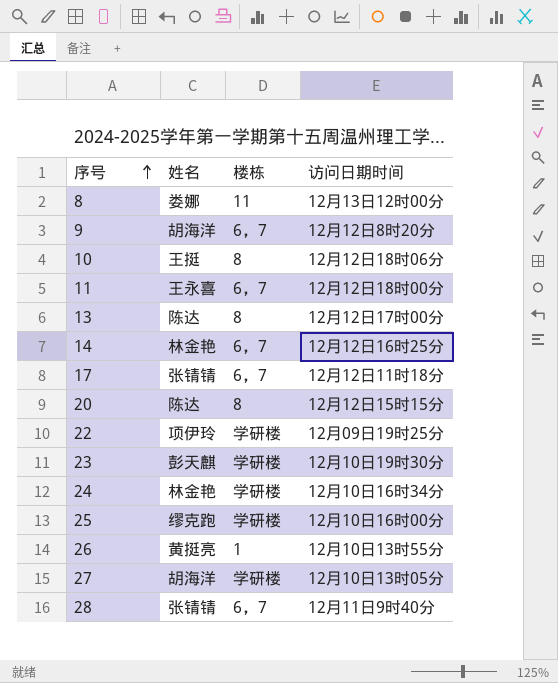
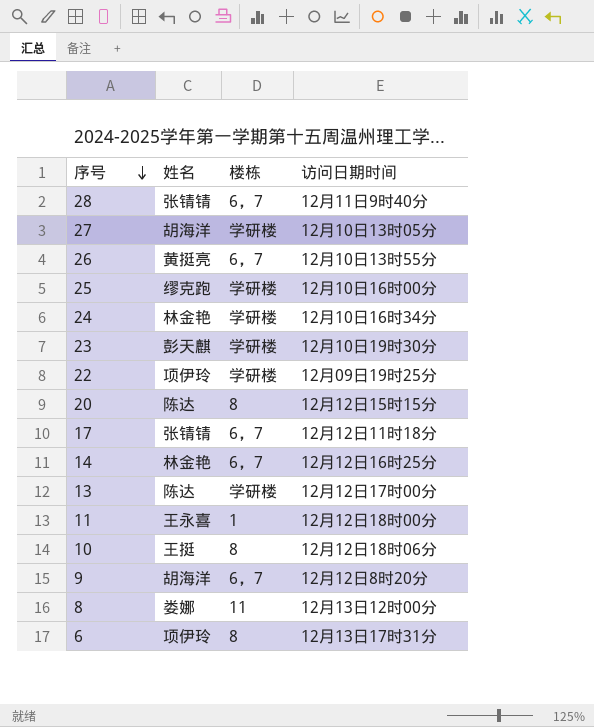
row order: 序号 ascending -> 序号 descending
26 | 楼栋: 1 -> 6，7
13 | 楼栋: 8 -> 学研楼
11 | 楼栋: 6，7 -> 1
row 6: none -> 项伊玲 | 8 | 12月13日17时31分

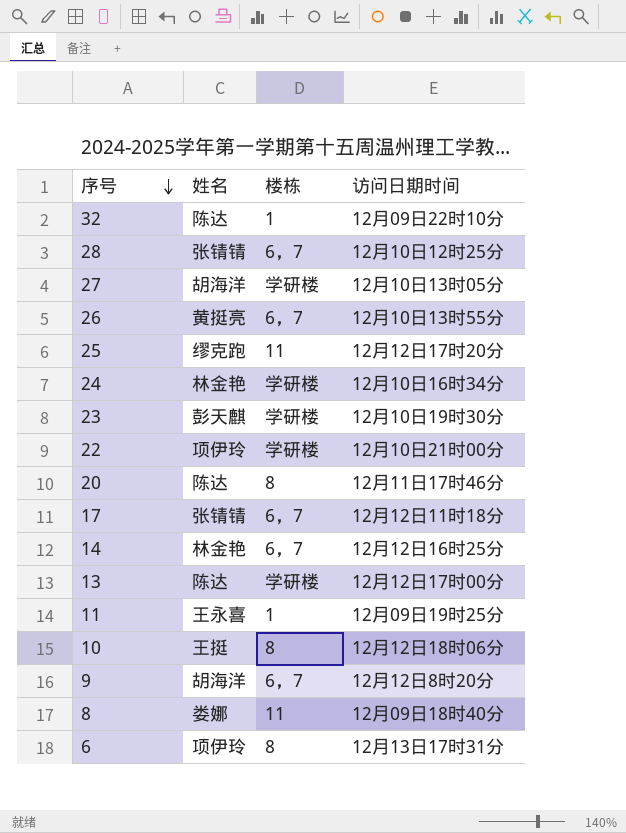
row 32: none -> 陈达 | 1 | 12月09日22时10分
28 | 访问日期时间: 12月11日9时40分 -> 12月10日12时25分
25 | 楼栋: 学研楼 -> 11
25 | 访问日期时间: 12月10日16时00分 -> 12月12日17时20分
22 | 访问日期时间: 12月09日19时25分 -> 12月10日21时00分
20 | 访问日期时间: 12月12日15时15分 -> 12月11日17时46分
11 | 访问日期时间: 12月12日18时00分 -> 12月09日19时25分
8 | 访问日期时间: 12月13日12时00分 -> 12月09日18时40分

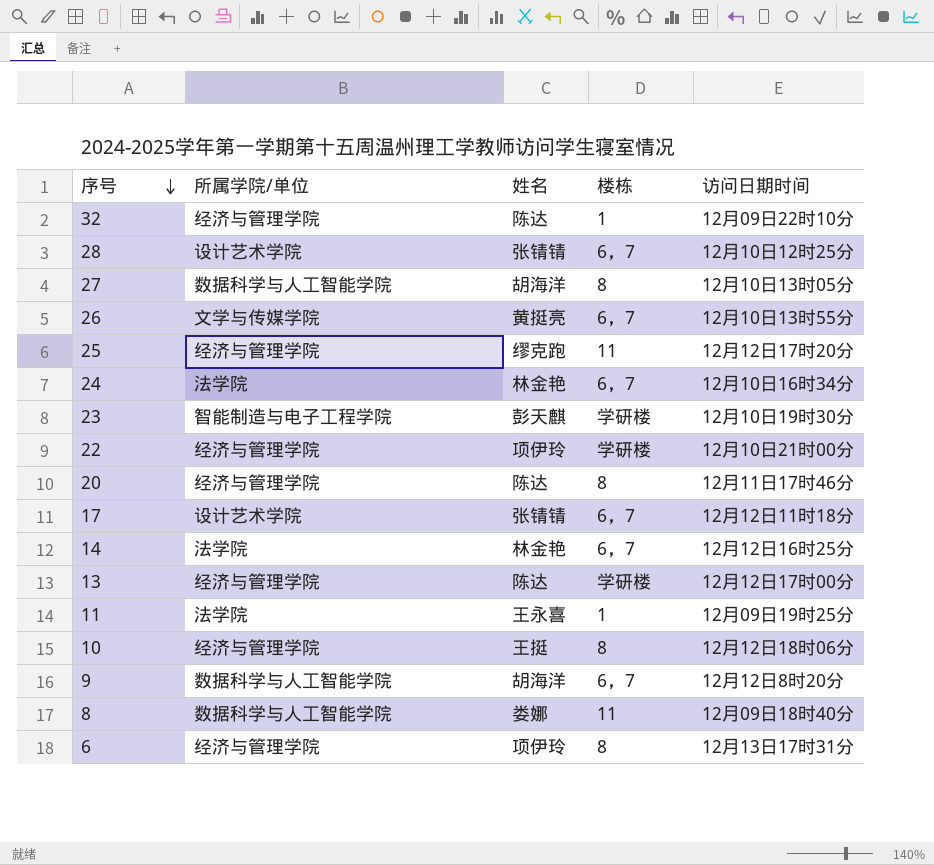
column 所属学院/单位 | position: none -> 2
27 | 楼栋: 学研楼 -> 8
24 | 楼栋: 学研楼 -> 6，7

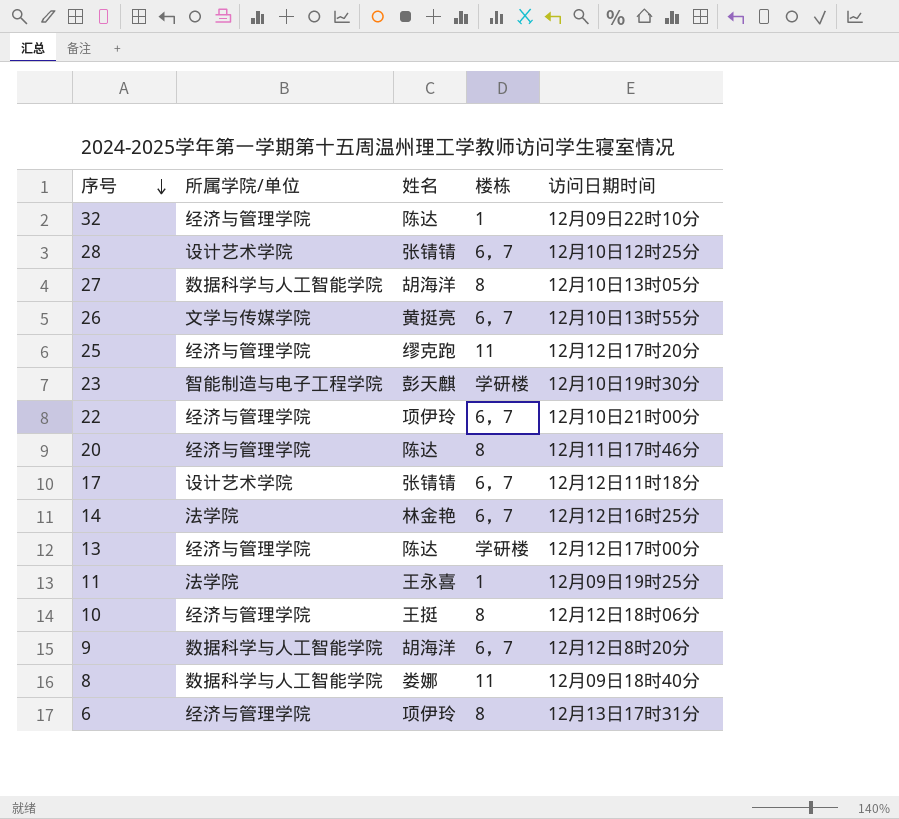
row 24: 法学院 | 林金艳 | 6，7 | 12月10日16时34分 -> none
22 | 楼栋: 学研楼 -> 6，7

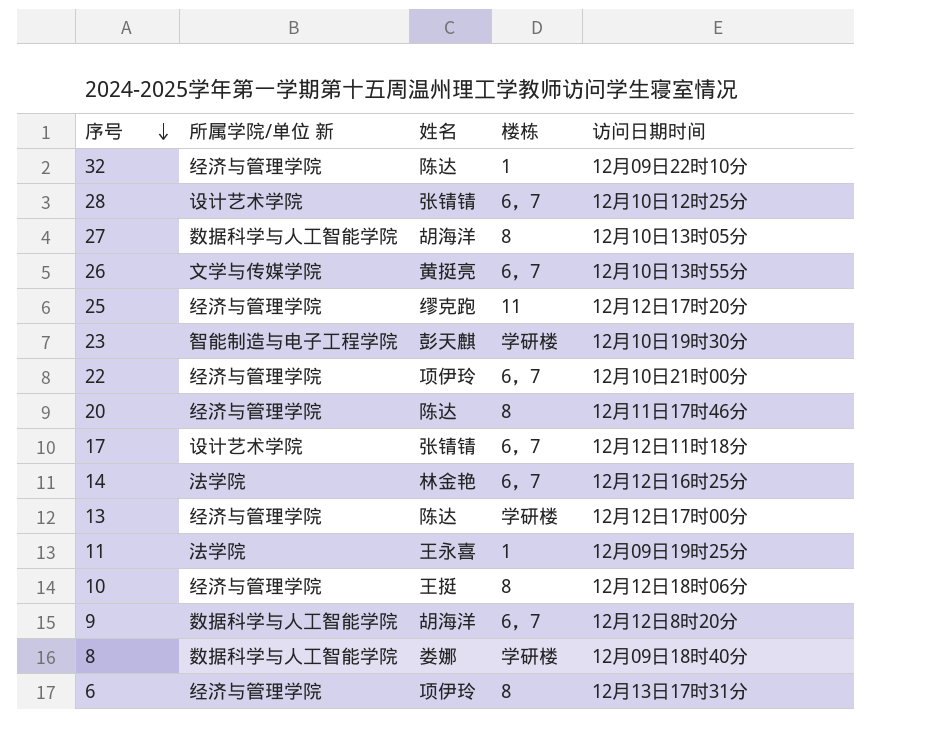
column name: 所属学院/单位 -> 所属学院/单位 新
8 | 楼栋: 11 -> 学研楼

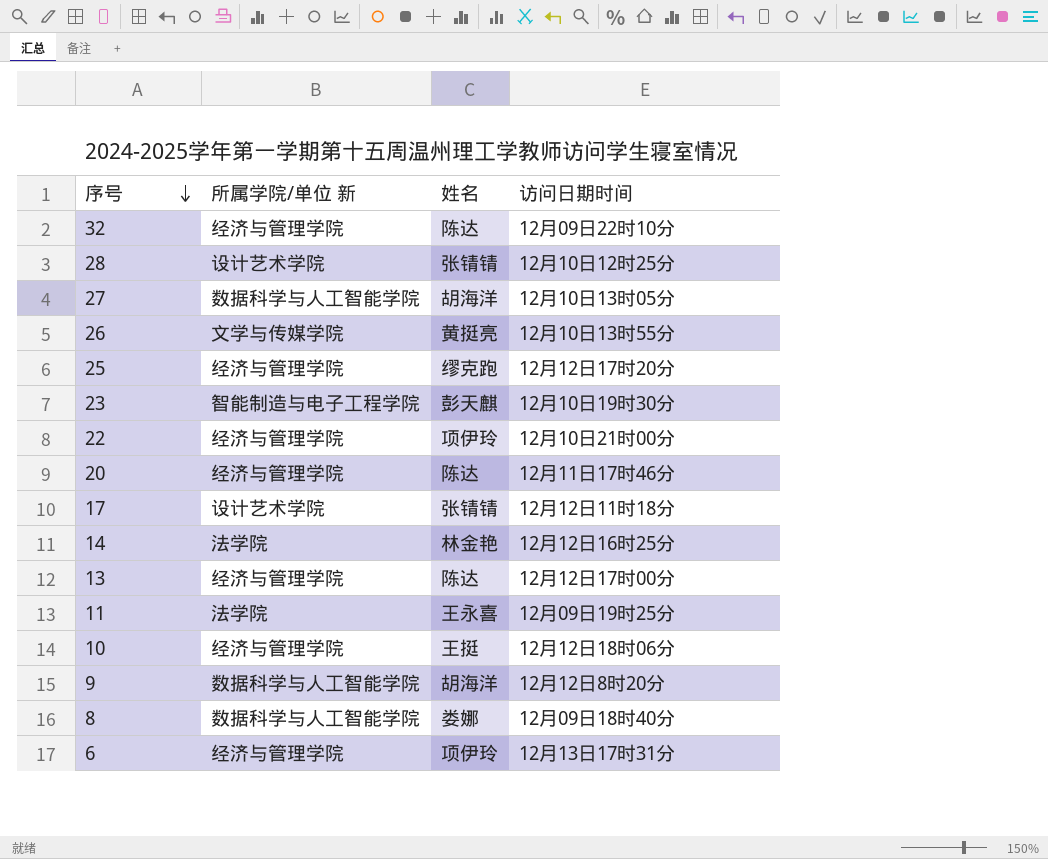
column 楼栋 | position: 4 -> none

